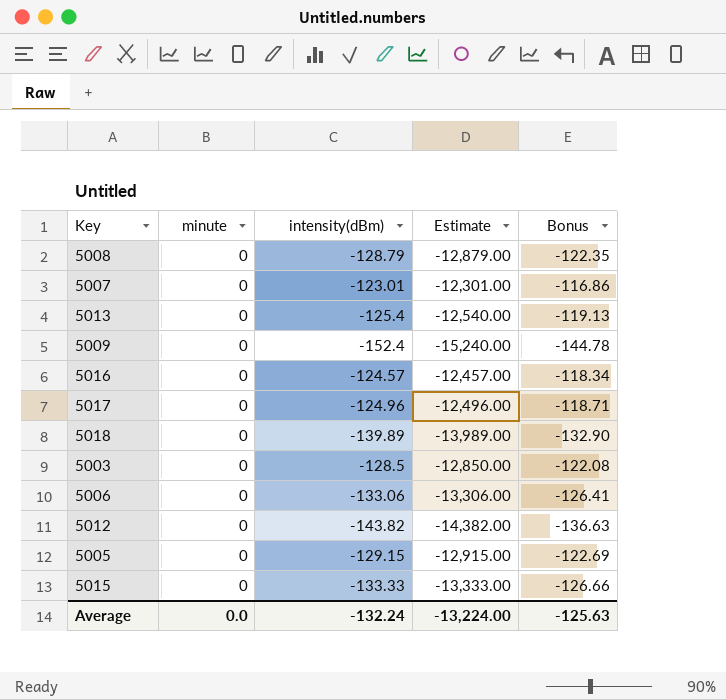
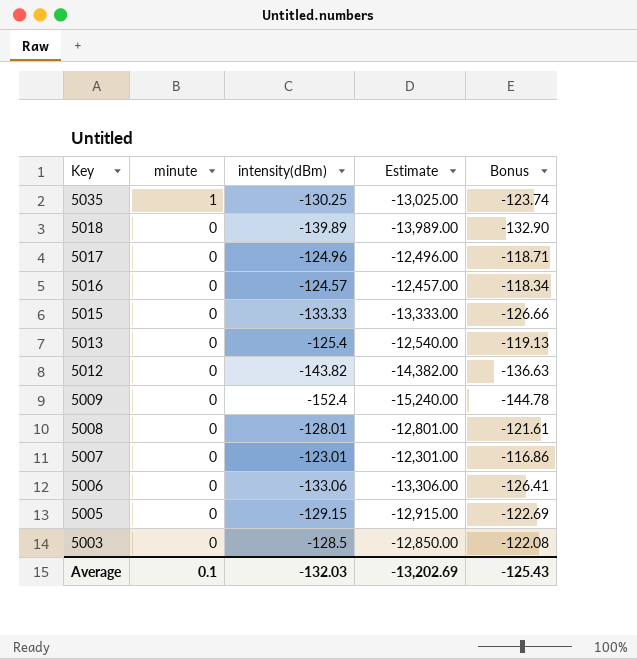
row order: none -> Key descending
row 5035: none -> 1 | -130.25 | -13,025.00 | -123.74
5008 | intensity(dBm): -128.79 -> -128.01
5008 | Estimate: -12,879.00 -> -12,801.00
5008 | Bonus: -122.35 -> -121.61
Average | minute: 0.0 -> 0.1
Average | intensity(dBm): -132.24 -> -132.03
Average | Estimate: -13,224.00 -> -13,202.69
Average | Bonus: -125.63 -> -125.43

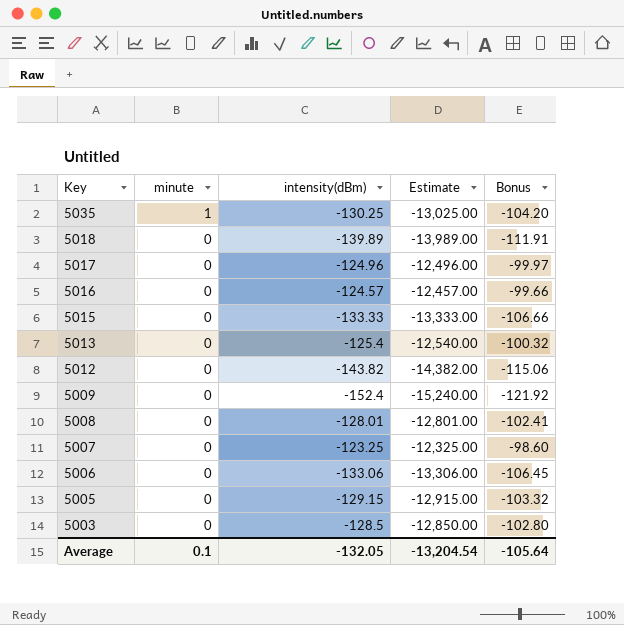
column Bonus | formula: [intensity(dBm)] * 0.95 -> [intensity(dBm)] * 0.8
5007 | intensity(dBm): -123.01 -> -123.25
5007 | Estimate: -12,301.00 -> -12,325.00
Average | intensity(dBm): -132.03 -> -132.05
Average | Estimate: -13,202.69 -> -13,204.54
Average | Bonus: -125.43 -> -105.64

